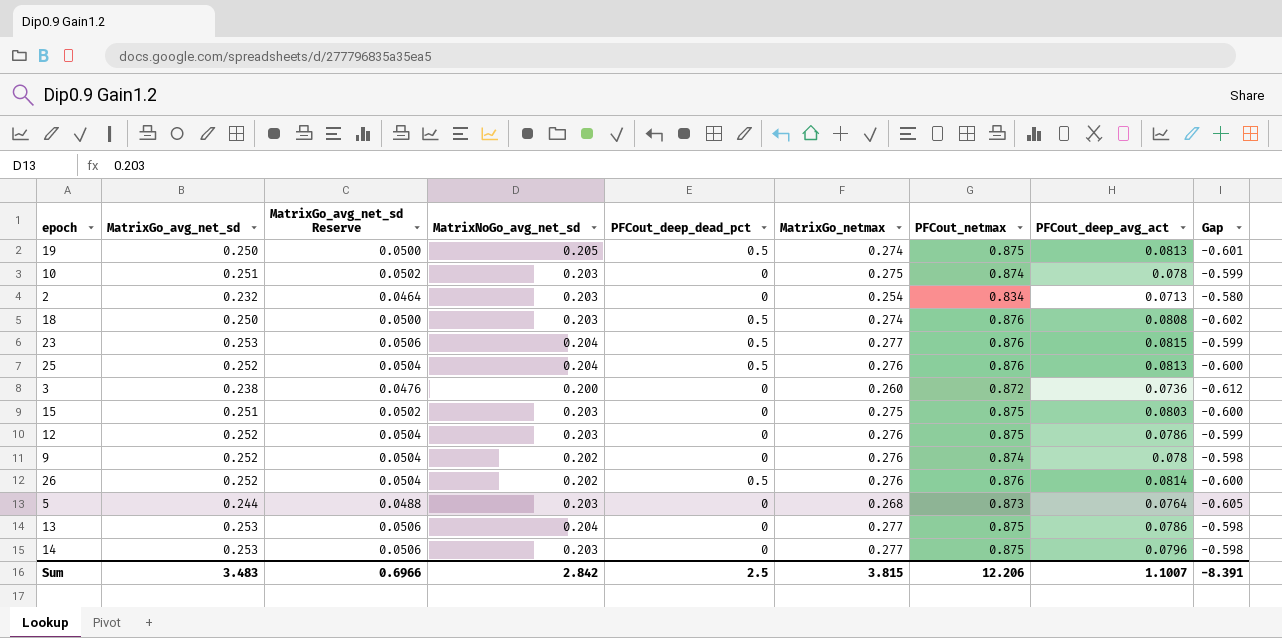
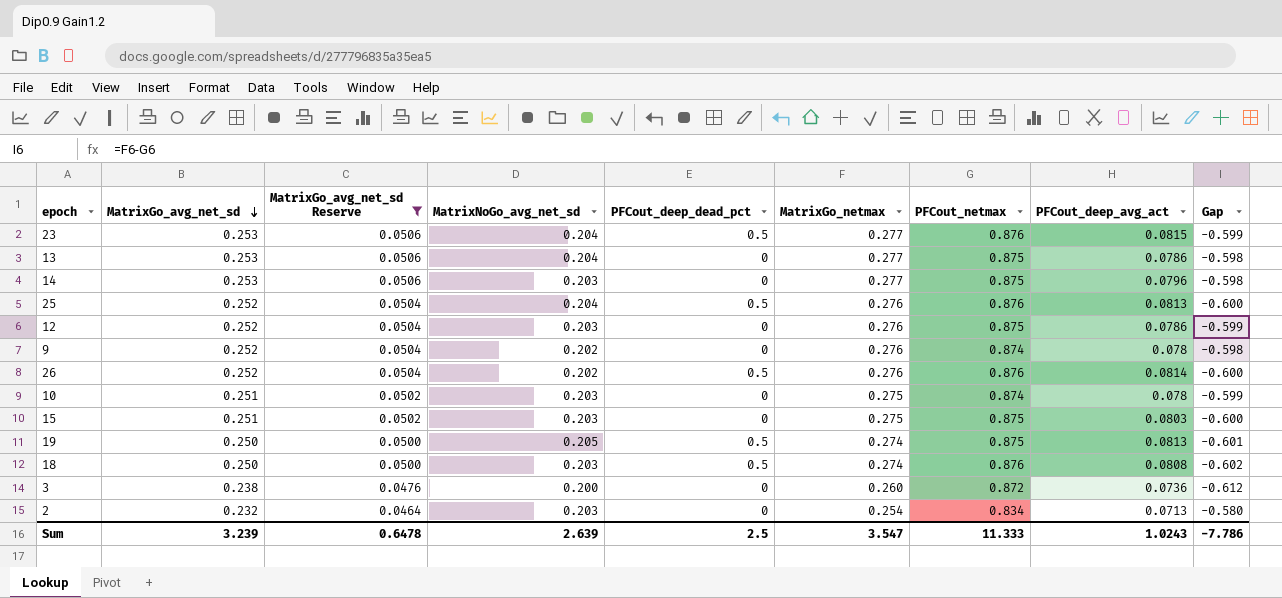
filter: none -> MatrixGo_avg_net_sd Reserve != 0.0488
row order: none -> MatrixGo_avg_net_sd descending
Sum | MatrixGo_avg_net_sd: 3.483 -> 3.239
Sum | MatrixGo_avg_net_sd Reserve: 0.6966 -> 0.6478
Sum | MatrixNoGo_avg_net_sd: 2.842 -> 2.639
Sum | MatrixGo_netmax: 3.815 -> 3.547
Sum | PFCout_netmax: 12.206 -> 11.333
Sum | PFCout_deep_avg_act: 1.1007 -> 1.0243
Sum | Gap: -8.391 -> -7.786

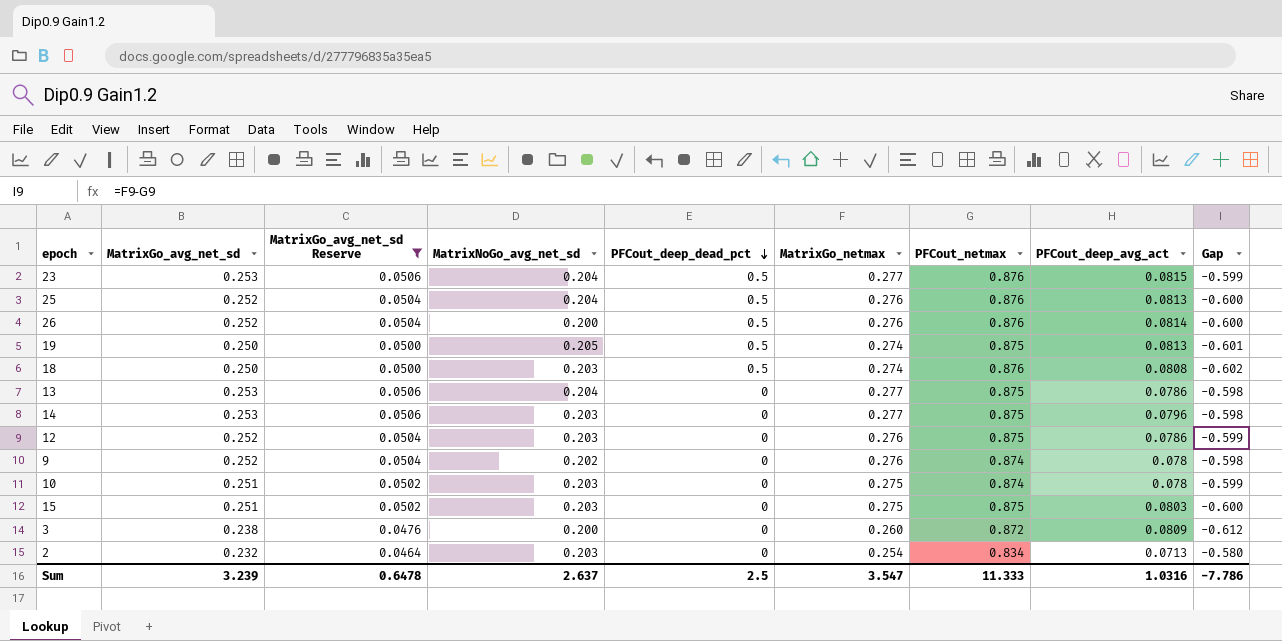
row order: MatrixGo_avg_net_sd descending -> PFCout_deep_dead_pct descending
26 | MatrixNoGo_avg_net_sd: 0.202 -> 0.200
3 | PFCout_deep_avg_act: 0.0736 -> 0.0809
Sum | MatrixNoGo_avg_net_sd: 2.639 -> 2.637
Sum | PFCout_deep_avg_act: 1.0243 -> 1.0316

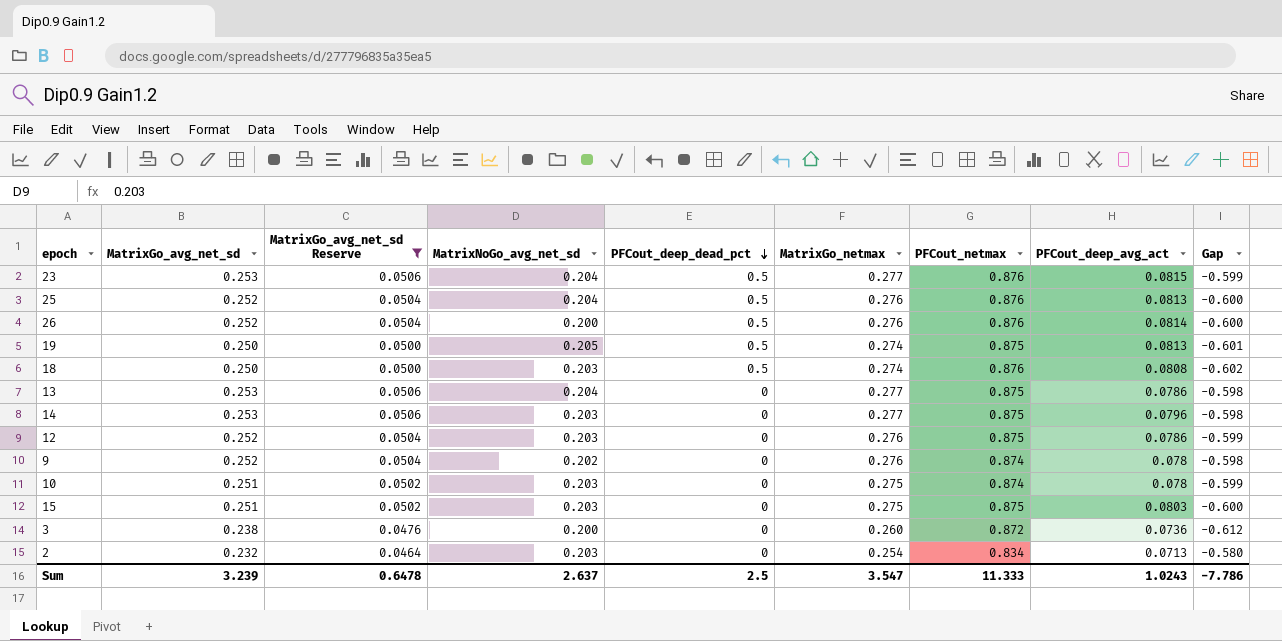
3 | PFCout_deep_avg_act: 0.0809 -> 0.0736
Sum | PFCout_deep_avg_act: 1.0316 -> 1.0243

